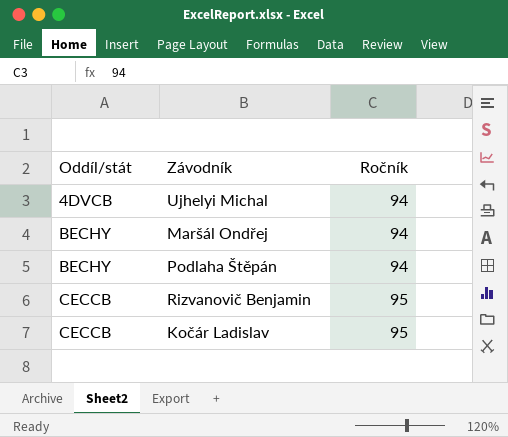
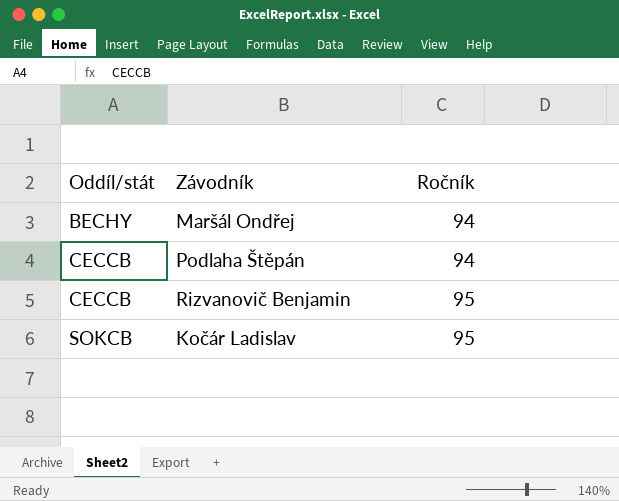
row Ujhelyi Michal: 4DVCB | 94 -> none
Podlaha Štěpán | Oddíl/stát: BECHY -> CECCB
Kočár Ladislav | Oddíl/stát: CECCB -> SOKCB

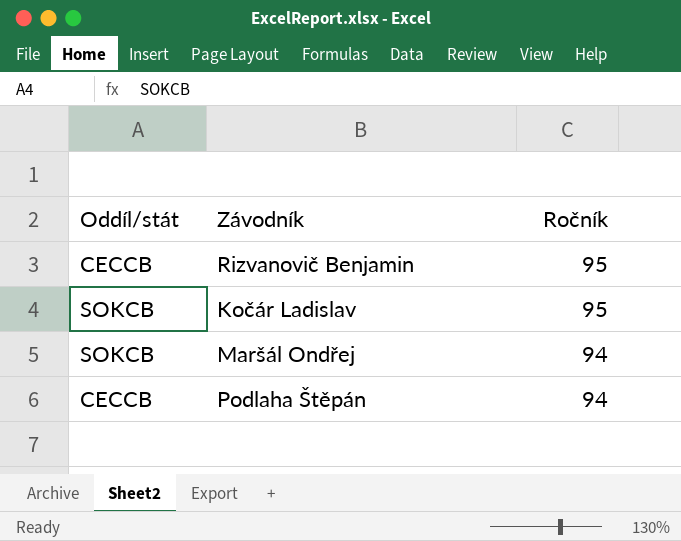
row order: Oddíl/stát ascending -> Ročník descending
Maršál Ondřej | Oddíl/stát: BECHY -> SOKCB

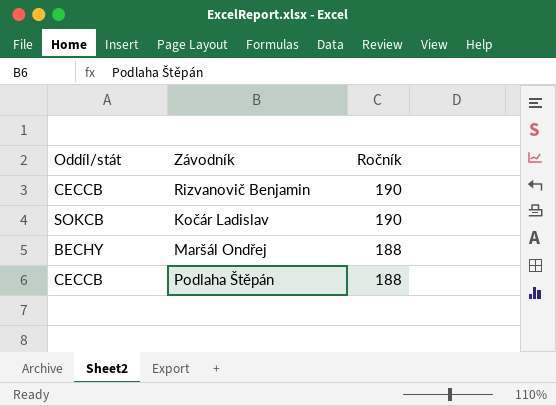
Rizvanovič Benjamin | Ročník: 95 -> 190
Kočár Ladislav | Ročník: 95 -> 190
Maršál Ondřej | Oddíl/stát: SOKCB -> BECHY
Maršál Ondřej | Ročník: 94 -> 188
Podlaha Štěpán | Ročník: 94 -> 188

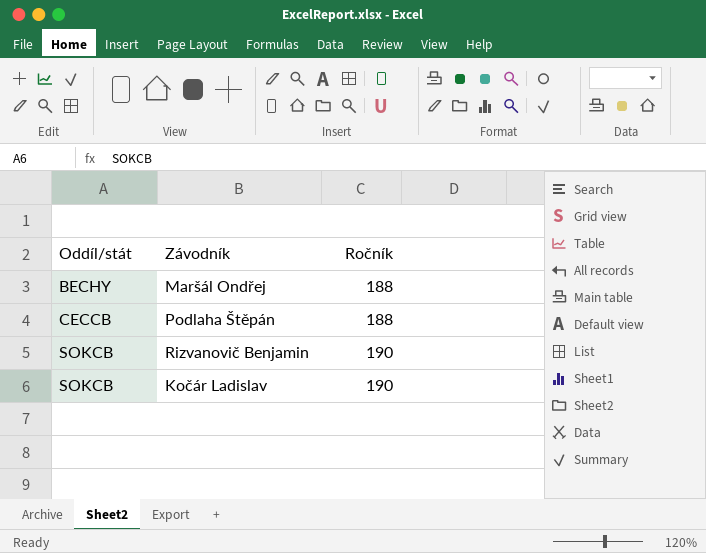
row order: Ročník descending -> Oddíl/stát ascending
Rizvanovič Benjamin | Oddíl/stát: CECCB -> SOKCB

